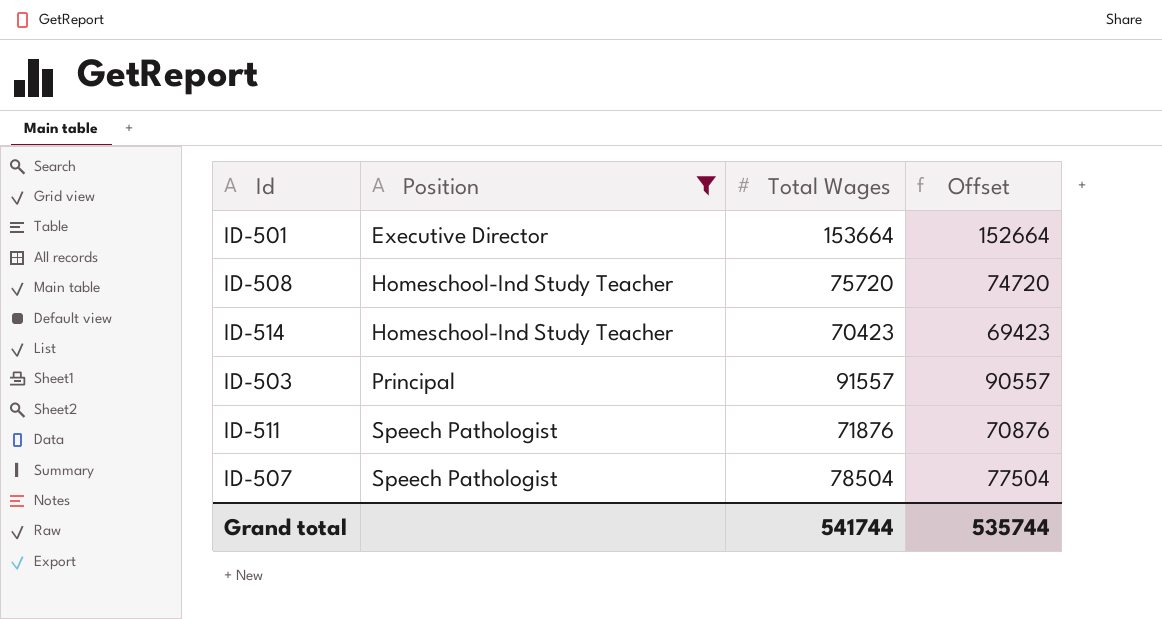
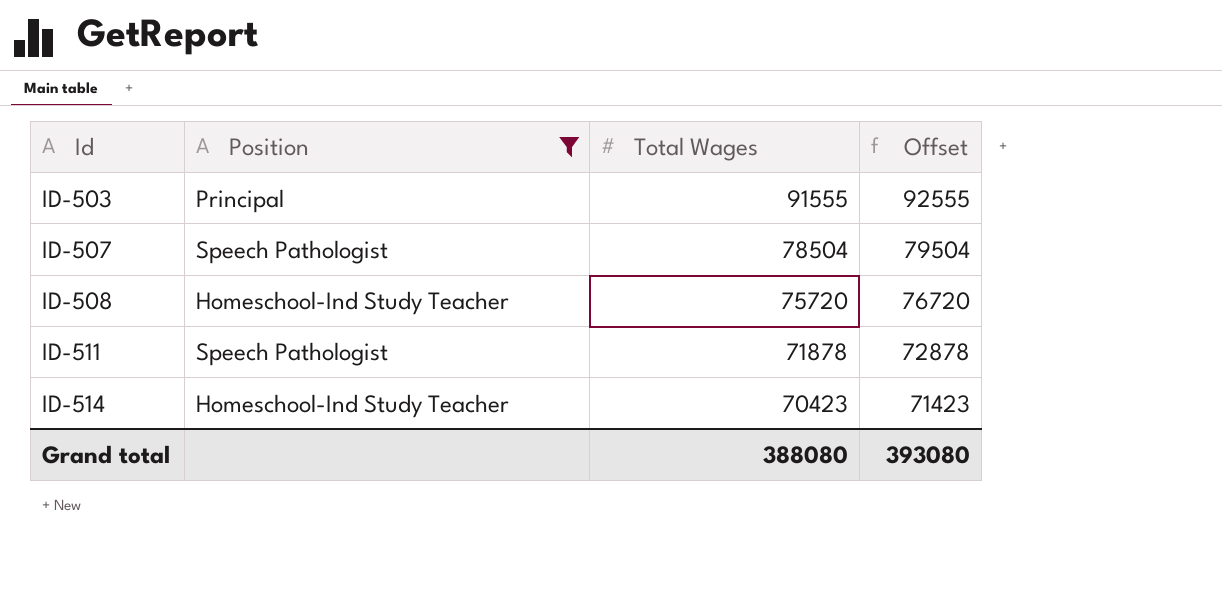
row order: Position ascending -> Id ascending
column Offset | formula: [Total Wages] - 1000 -> [Total Wages] + 1000
row ID-501: Executive Director | 153664 | 152664 -> none
ID-503 | Total Wages: 91557 -> 91555
ID-511 | Total Wages: 71876 -> 71878
Grand total | Total Wages: 541744 -> 388080
Grand total | Offset: 535744 -> 393080

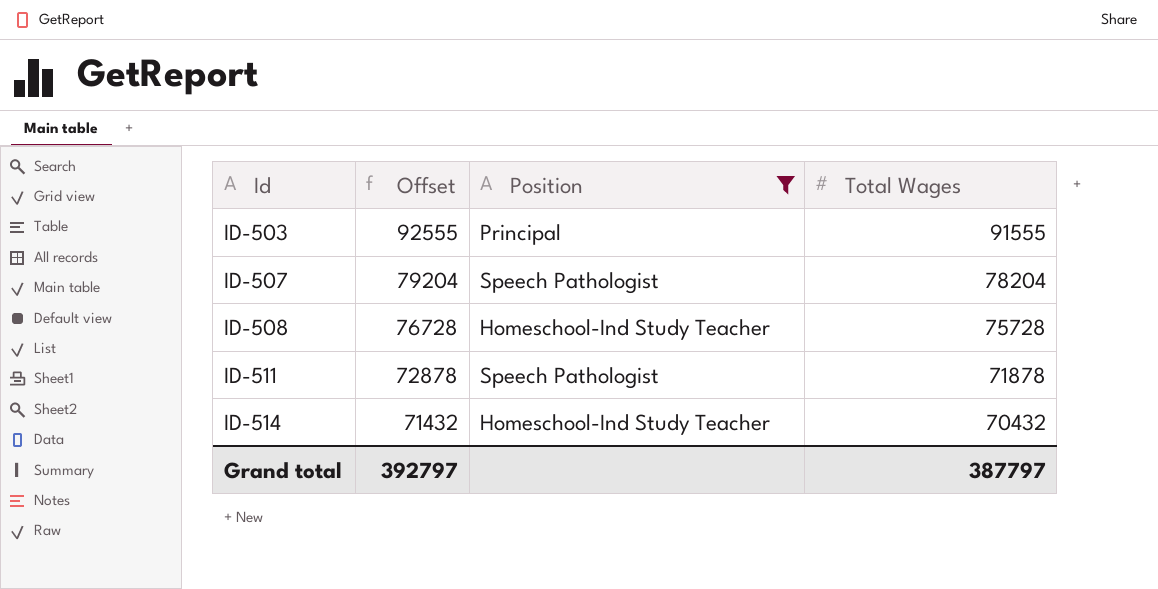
column Offset | position: 4 -> 2
ID-507 | Offset: 79504 -> 79204
ID-507 | Total Wages: 78504 -> 78204
ID-508 | Offset: 76720 -> 76728
ID-508 | Total Wages: 75720 -> 75728
ID-514 | Offset: 71423 -> 71432
ID-514 | Total Wages: 70423 -> 70432
Grand total | Offset: 393080 -> 392797
Grand total | Total Wages: 388080 -> 387797

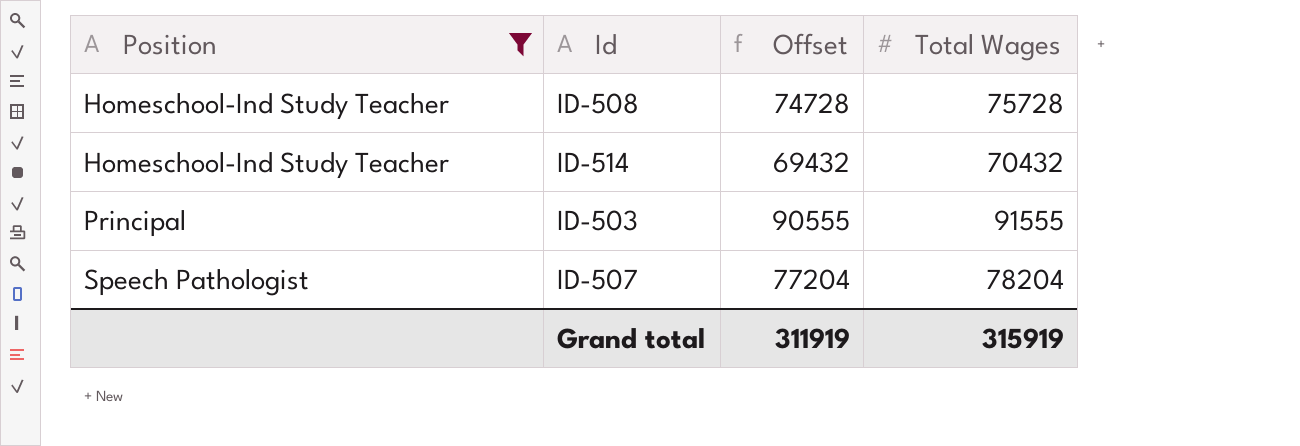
row order: Id ascending -> Position ascending
column Position | position: 3 -> 1
column Offset | formula: [Total Wages] + 1000 -> [Total Wages] - 1000
row ID-511: 72878 | Speech Pathologist | 71878 -> none
Grand total | Offset: 392797 -> 311919
Grand total | Total Wages: 387797 -> 315919

